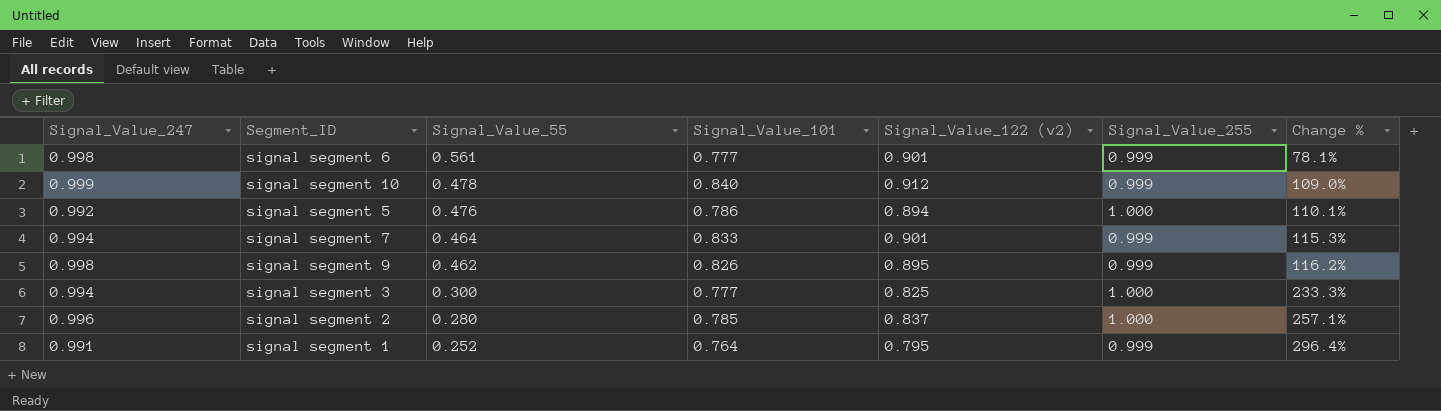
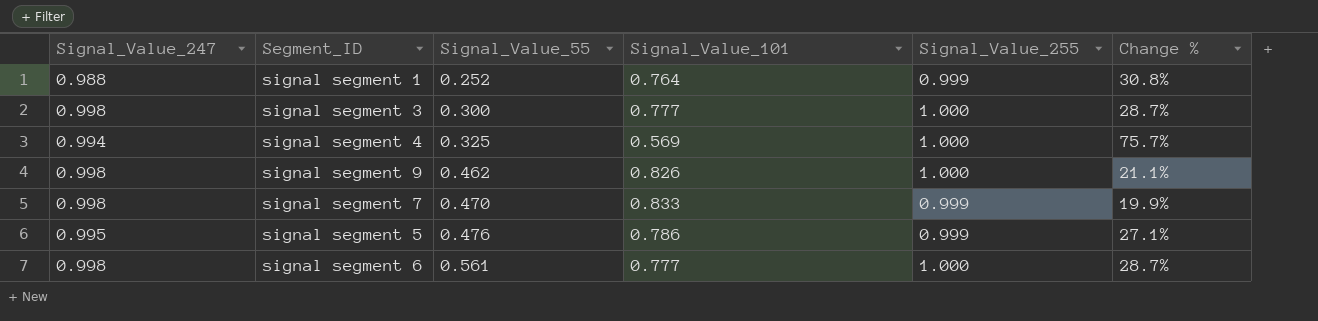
row order: Signal_Value_55 descending -> Signal_Value_55 ascending
column Signal_Value_122 (v2) | position: 5 -> none
column Change % | formula: ([Signal_Value_255] - [Signal_Value_55]) / [Signal_Value_55] -> ([Signal_Value_255] - [Signal_Value_101]) / [Signal_Value_101]
row signal segment 10: 0.999 | 0.478 | 0.840 | 0.912 | 0.999 | 109.0% -> none
row signal segment 2: 0.996 | 0.280 | 0.785 | 0.837 | 1.000 | 257.1% -> none
signal segment 1 | Signal_Value_247: 0.991 -> 0.988
signal segment 3 | Signal_Value_247: 0.994 -> 0.998
row signal segment 4: none -> 0.994 | 0.325 | 0.569 | 1.000 | 75.7%
signal segment 9 | Signal_Value_255: 0.999 -> 1.000
signal segment 7 | Signal_Value_247: 0.994 -> 0.998
signal segment 7 | Signal_Value_55: 0.464 -> 0.470
signal segment 5 | Signal_Value_247: 0.992 -> 0.995
signal segment 5 | Signal_Value_255: 1.000 -> 0.999
signal segment 6 | Signal_Value_255: 0.999 -> 1.000

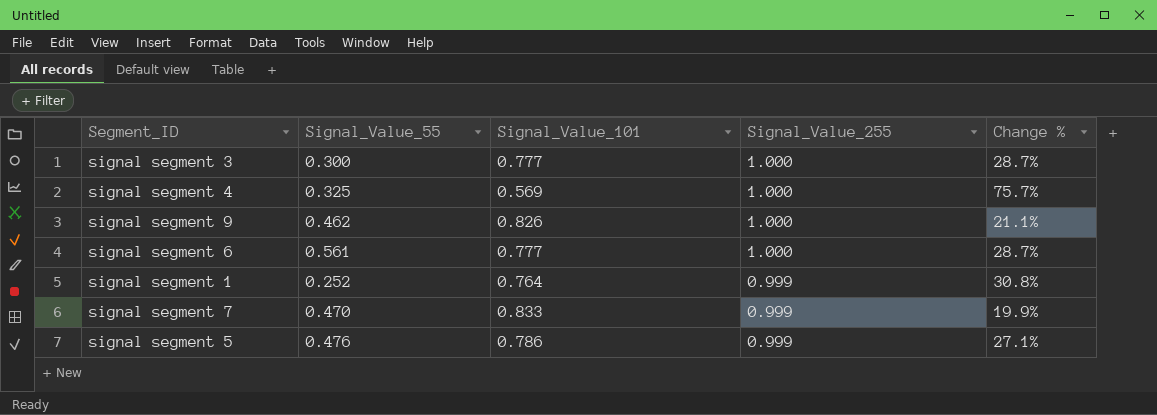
row order: Signal_Value_55 ascending -> Signal_Value_255 descending
column Signal_Value_247 | position: 1 -> none

